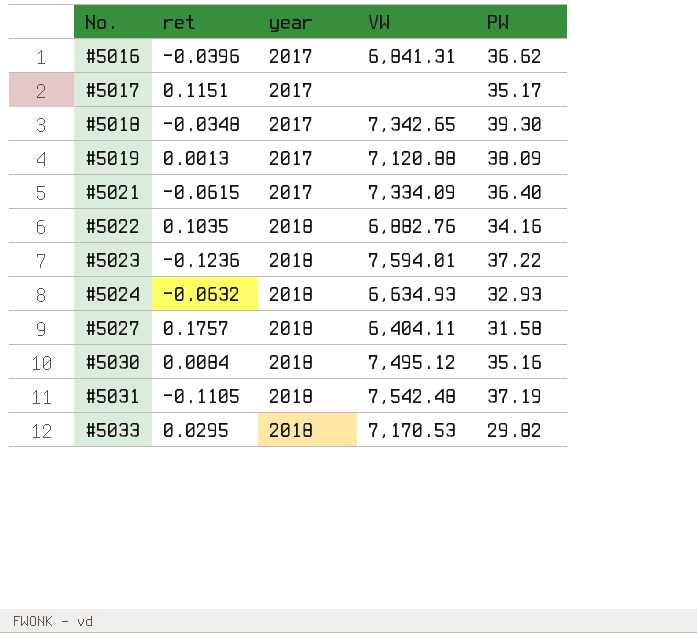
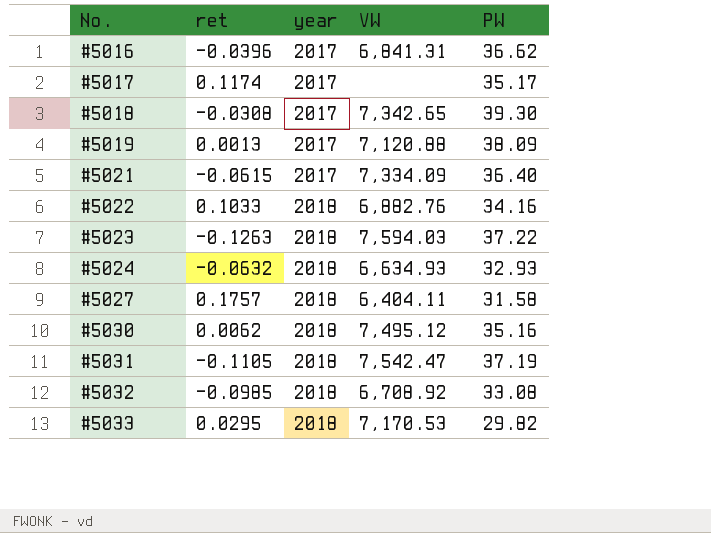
#5017 | ret: 0.1151 -> 0.1174
#5018 | ret: -0.0348 -> -0.0308
#5022 | ret: 0.1035 -> 0.1033
#5023 | ret: -0.1236 -> -0.1263
#5023 | VW: 7,594.01 -> 7,594.03
#5030 | ret: 0.0084 -> 0.0062
#5031 | VW: 7,542.48 -> 7,542.47
row #5032: none -> -0.0985 | 2018 | 6,708.92 | 33.08

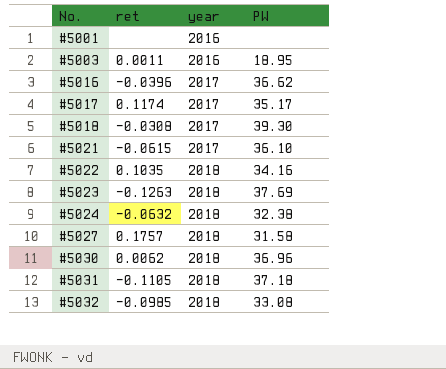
column VW | position: 4 -> none
row #5019: 0.0013 | 2017 | 7,120.88 | 38.09 -> none
row #5033: 0.0295 | 2018 | 7,170.53 | 29.82 -> none
row #5001: none -> none | 2016 | none
row #5003: none -> 0.0011 | 2016 | 18.95
#5021 | PW: 36.40 -> 36.10
#5022 | ret: 0.1033 -> 0.1035
#5023 | PW: 37.22 -> 37.69
#5024 | PW: 32.93 -> 32.38
#5030 | PW: 35.16 -> 36.96
#5031 | PW: 37.19 -> 37.18

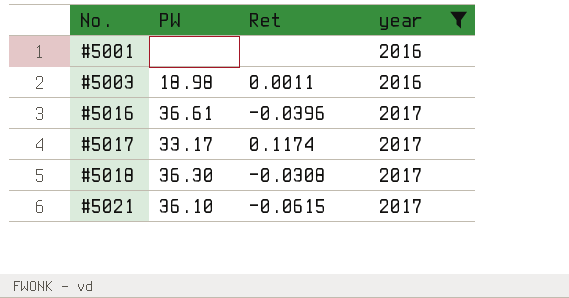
filter: none -> year != 2018
column PW | position: 4 -> 2
column name: ret -> Ret
#5003 | PW: 18.95 -> 18.98
#5016 | PW: 36.62 -> 36.61
#5017 | PW: 35.17 -> 33.17
#5018 | PW: 39.30 -> 36.30

